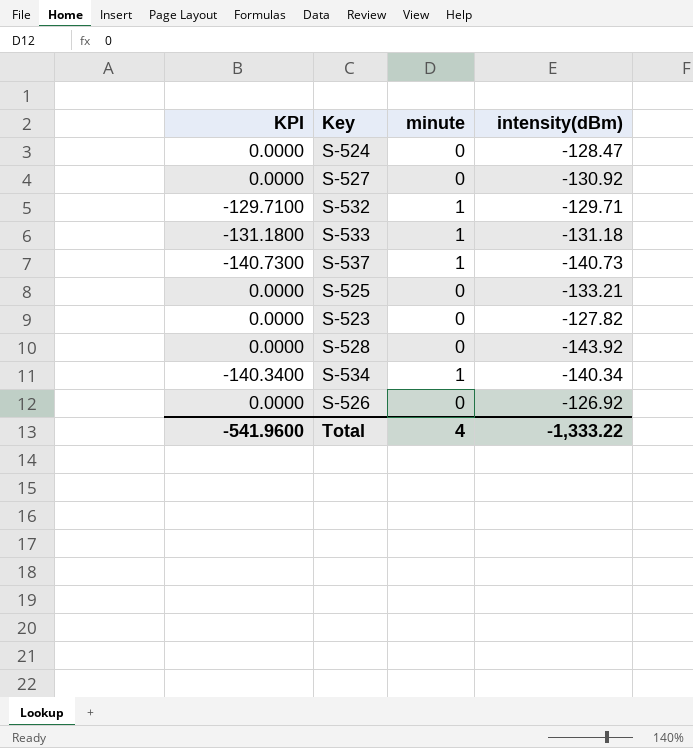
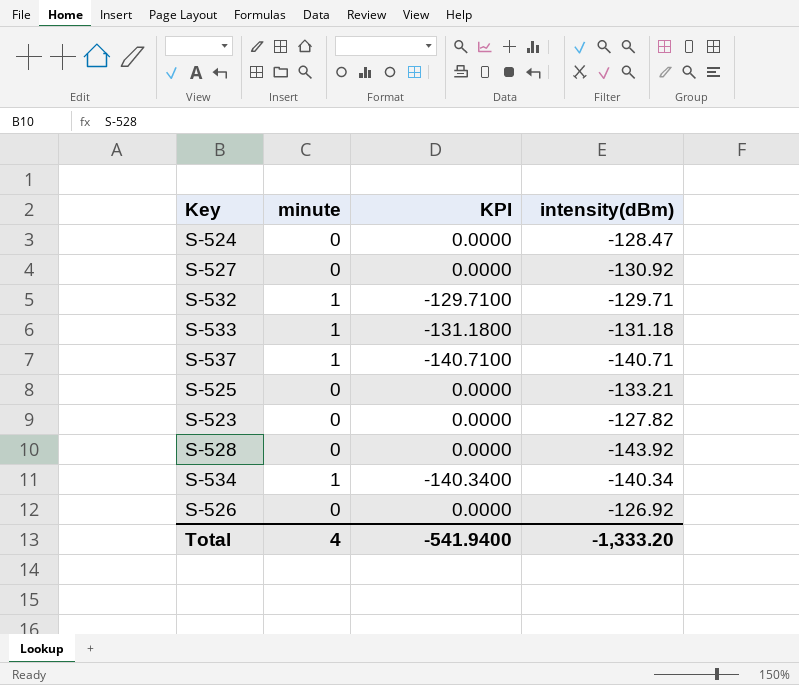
column KPI | position: 1 -> 3
S-537 | KPI: -140.7300 -> -140.7100
S-537 | intensity(dBm): -140.73 -> -140.71
Total | KPI: -541.9600 -> -541.9400
Total | intensity(dBm): -1,333.22 -> -1,333.20

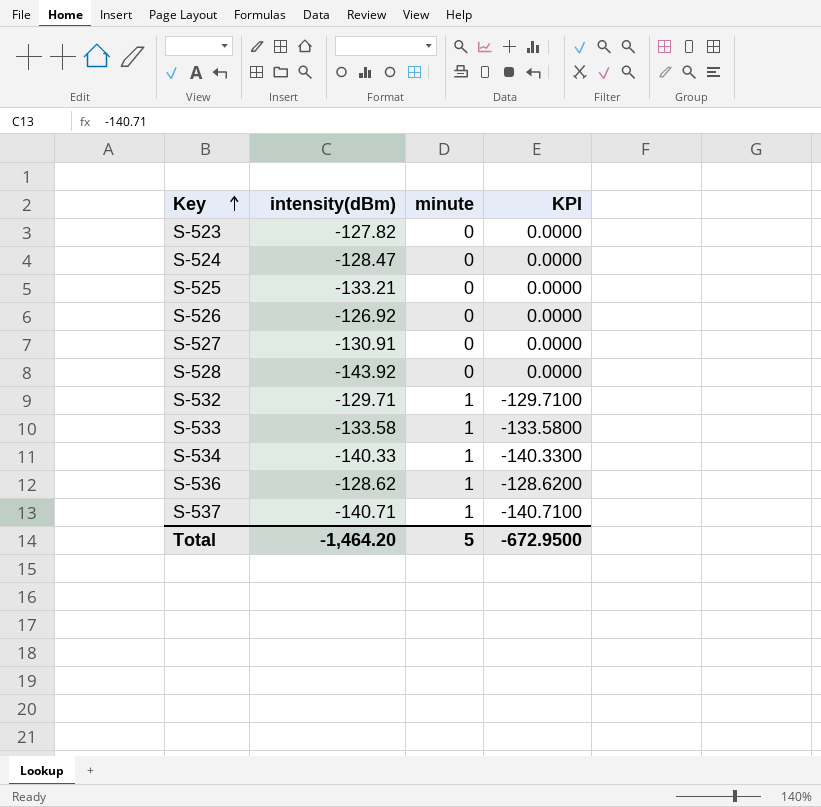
row order: none -> Key ascending
column intensity(dBm) | position: 4 -> 2
S-527 | intensity(dBm): -130.92 -> -130.91
S-533 | intensity(dBm): -131.18 -> -133.58
S-533 | KPI: -131.1800 -> -133.5800
S-534 | intensity(dBm): -140.34 -> -140.33
S-534 | KPI: -140.3400 -> -140.3300
row S-536: none -> -128.62 | 1 | -128.6200
Total | intensity(dBm): -1,333.20 -> -1,464.20
Total | minute: 4 -> 5
Total | KPI: -541.9400 -> -672.9500

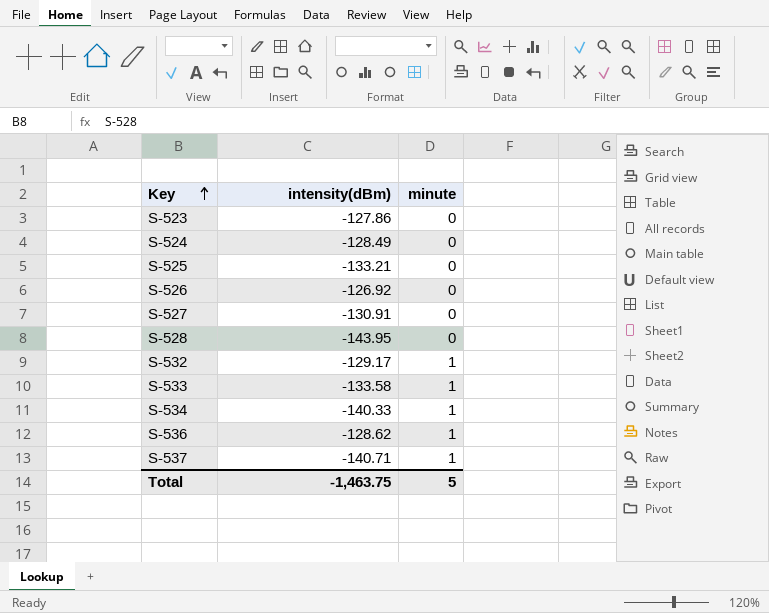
column KPI | formula: [intensity(dBm)] * [minute] -> none
S-523 | intensity(dBm): -127.82 -> -127.86
S-524 | intensity(dBm): -128.47 -> -128.49
S-528 | intensity(dBm): -143.92 -> -143.95
S-532 | intensity(dBm): -129.71 -> -129.17
Total | intensity(dBm): -1,464.20 -> -1,463.75

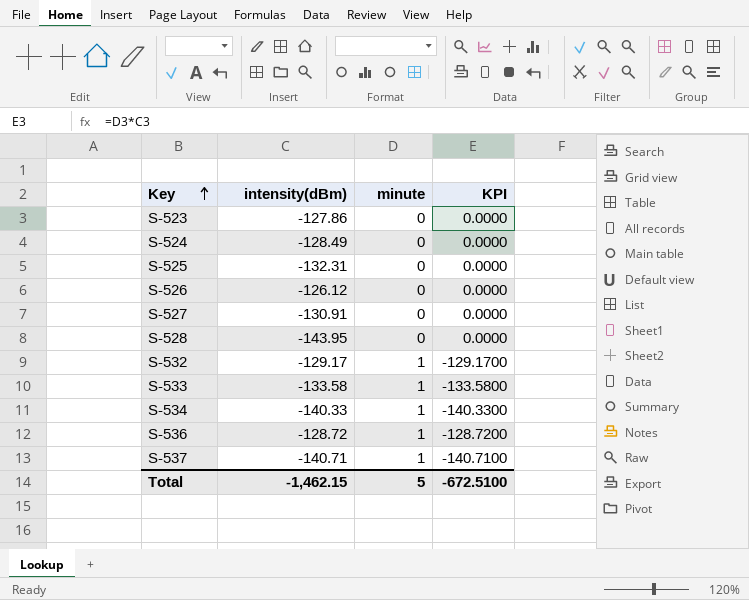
column KPI | formula: none -> [intensity(dBm)] * [minute]
S-525 | intensity(dBm): -133.21 -> -132.31
S-526 | intensity(dBm): -126.92 -> -126.12
S-536 | intensity(dBm): -128.62 -> -128.72
Total | intensity(dBm): -1,463.75 -> -1,462.15

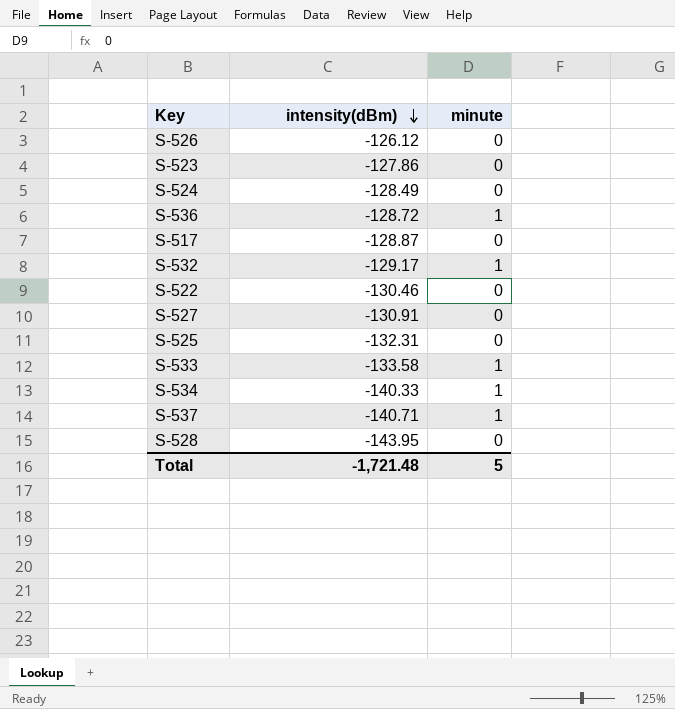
row order: Key ascending -> intensity(dBm) descending
column KPI | formula: [intensity(dBm)] * [minute] -> none
row S-517: none -> -128.87 | 0
row S-522: none -> -130.46 | 0
Total | intensity(dBm): -1,462.15 -> -1,721.48

